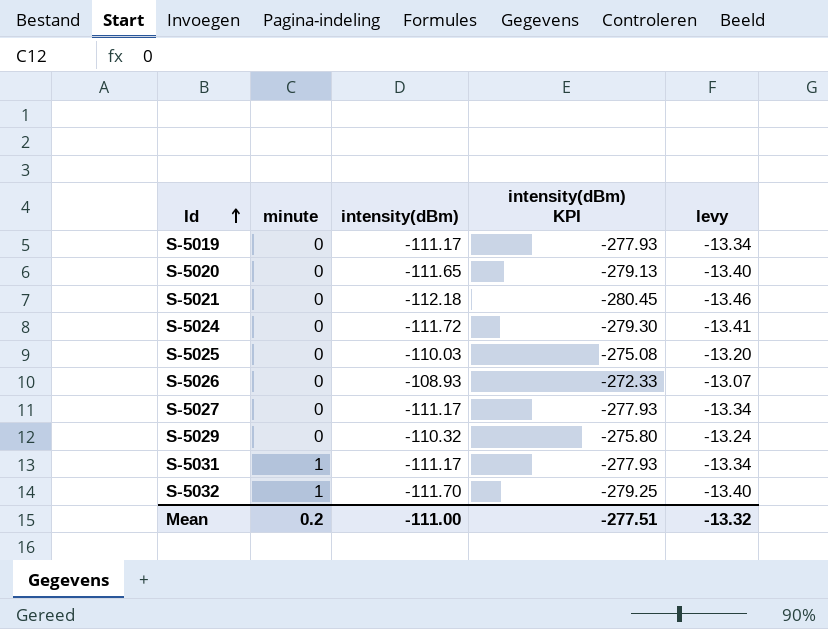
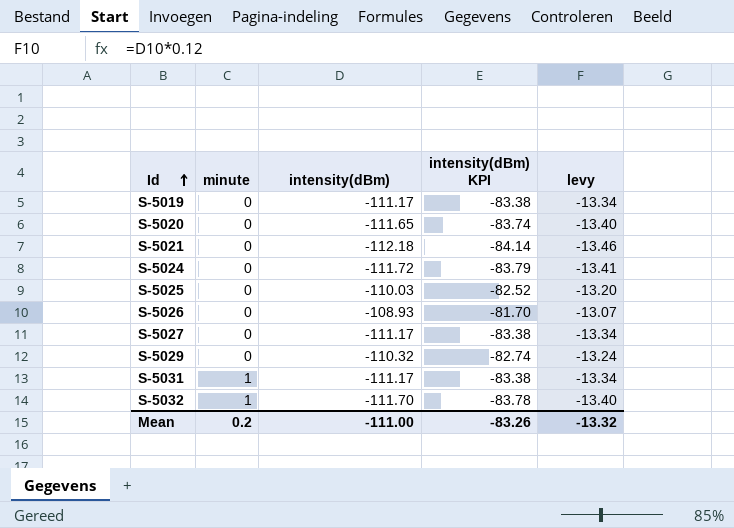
column intensity(dBm) KPI | formula: [intensity(dBm)] * 2.5 -> [intensity(dBm)] * 0.75
Mean | intensity(dBm) KPI: -277.51 -> -83.26

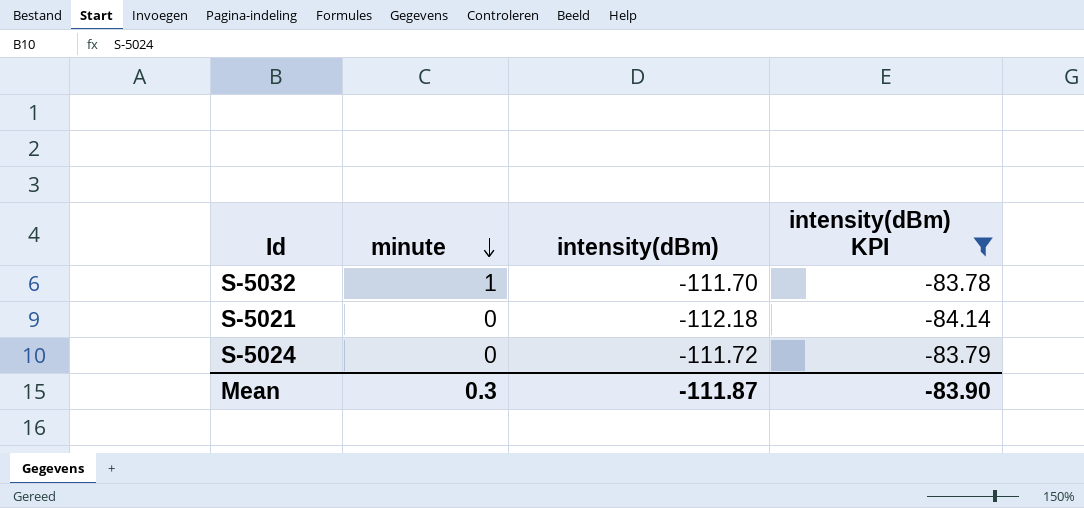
filter: none -> intensity(dBm) KPI <= -83.78
row order: Id ascending -> minute descending
column levy | formula: [intensity(dBm)] * 0.12 -> none
Mean | minute: 0.2 -> 0.3
Mean | intensity(dBm): -111.00 -> -111.87
Mean | intensity(dBm) KPI: -83.26 -> -83.90

